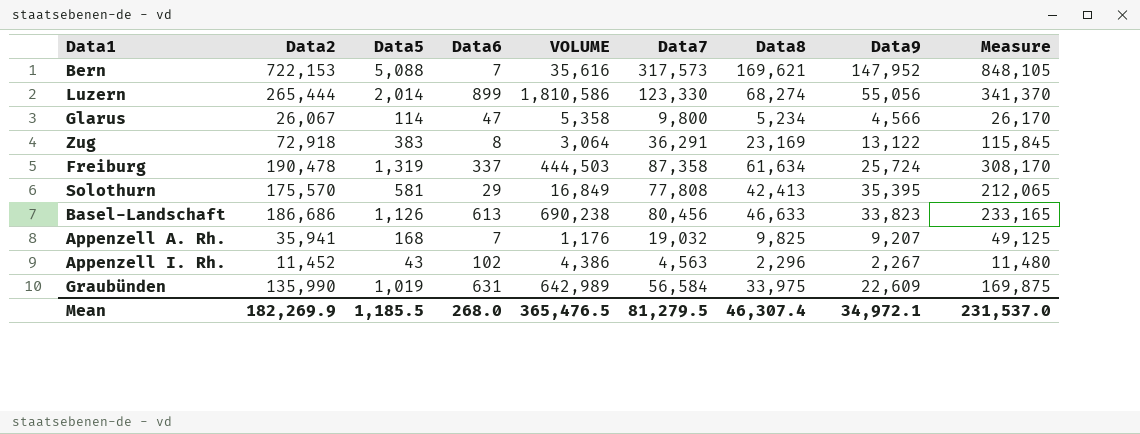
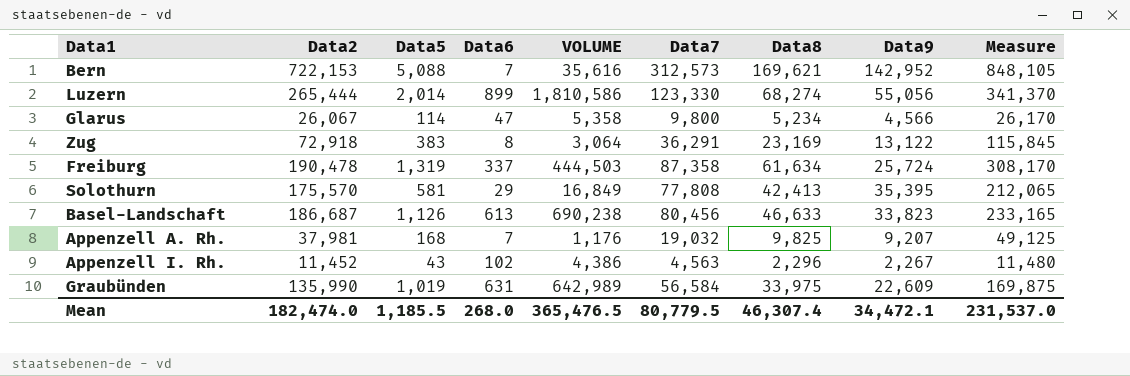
Bern | Data7: 317,573 -> 312,573
Bern | Data9: 147,952 -> 142,952
Basel-Landschaft | Data2: 186,686 -> 186,687
Appenzell A. Rh. | Data2: 35,941 -> 37,981
Mean | Data2: 182,269.9 -> 182,474.0
Mean | Data7: 81,279.5 -> 80,779.5
Mean | Data9: 34,972.1 -> 34,472.1

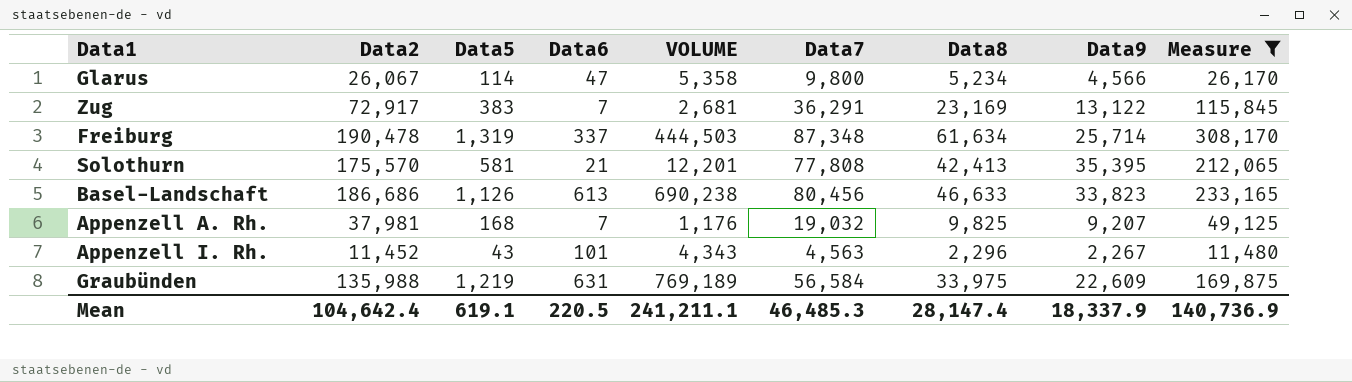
filter: none -> Measure <= 308,170
Zug | Data2: 72,918 -> 72,917
Zug | Data6: 8 -> 7
Zug | VOLUME: 3,064 -> 2,681
Freiburg | Data7: 87,358 -> 87,348
Freiburg | Data9: 25,724 -> 25,714
Solothurn | Data6: 29 -> 21
Solothurn | VOLUME: 16,849 -> 12,201
Basel-Landschaft | Data2: 186,687 -> 186,686
Appenzell I. Rh. | Data6: 102 -> 101
Appenzell I. Rh. | VOLUME: 4,386 -> 4,343
Graubünden | Data2: 135,990 -> 135,988
Graubünden | Data5: 1,019 -> 1,219
Graubünden | VOLUME: 642,989 -> 769,189
Mean | Data2: 182,474.0 -> 104,642.4
Mean | Data5: 1,185.5 -> 619.1
Mean | Data6: 268.0 -> 220.5
Mean | VOLUME: 365,476.5 -> 241,211.1
Mean | Data7: 80,779.5 -> 46,485.3
Mean | Data8: 46,307.4 -> 28,147.4
Mean | Data9: 34,472.1 -> 18,337.9
Mean | Measure: 231,537.0 -> 140,736.9

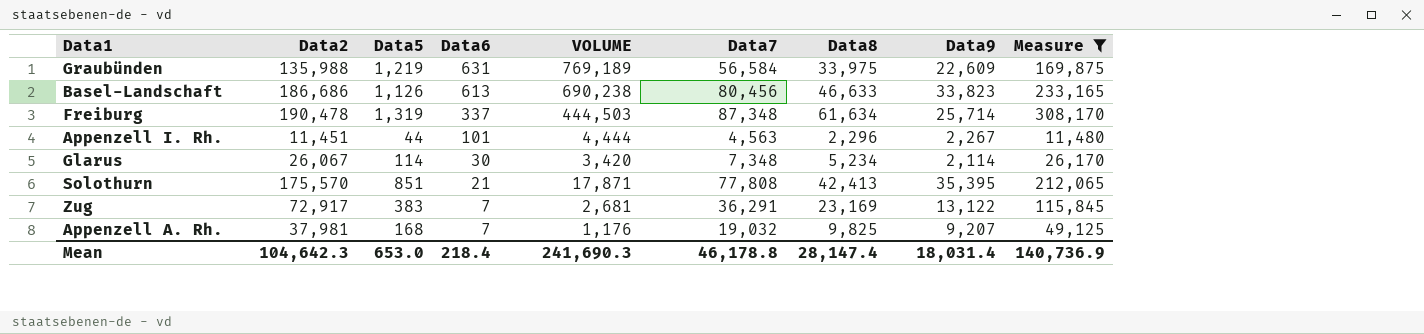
row order: none -> Data6 descending
Appenzell I. Rh. | Data2: 11,452 -> 11,451
Appenzell I. Rh. | Data5: 43 -> 44
Appenzell I. Rh. | VOLUME: 4,343 -> 4,444
Glarus | Data6: 47 -> 30
Glarus | VOLUME: 5,358 -> 3,420
Glarus | Data7: 9,800 -> 7,348
Glarus | Data9: 4,566 -> 2,114
Solothurn | Data5: 581 -> 851
Solothurn | VOLUME: 12,201 -> 17,871
Mean | Data2: 104,642.4 -> 104,642.3
Mean | Data5: 619.1 -> 653.0
Mean | Data6: 220.5 -> 218.4
Mean | VOLUME: 241,211.1 -> 241,690.3
Mean | Data7: 46,485.3 -> 46,178.8
Mean | Data9: 18,337.9 -> 18,031.4

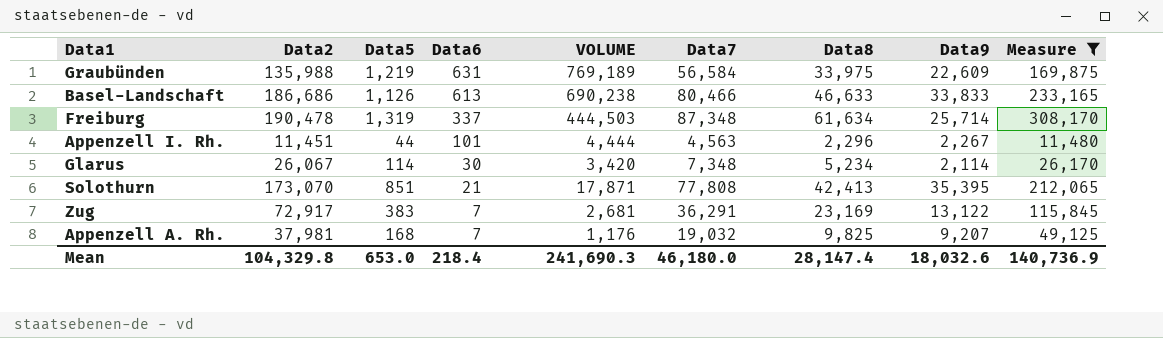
Basel-Landschaft | Data7: 80,456 -> 80,466
Basel-Landschaft | Data9: 33,823 -> 33,833
Solothurn | Data2: 175,570 -> 173,070
Mean | Data2: 104,642.3 -> 104,329.8
Mean | Data7: 46,178.8 -> 46,180.0
Mean | Data9: 18,031.4 -> 18,032.6

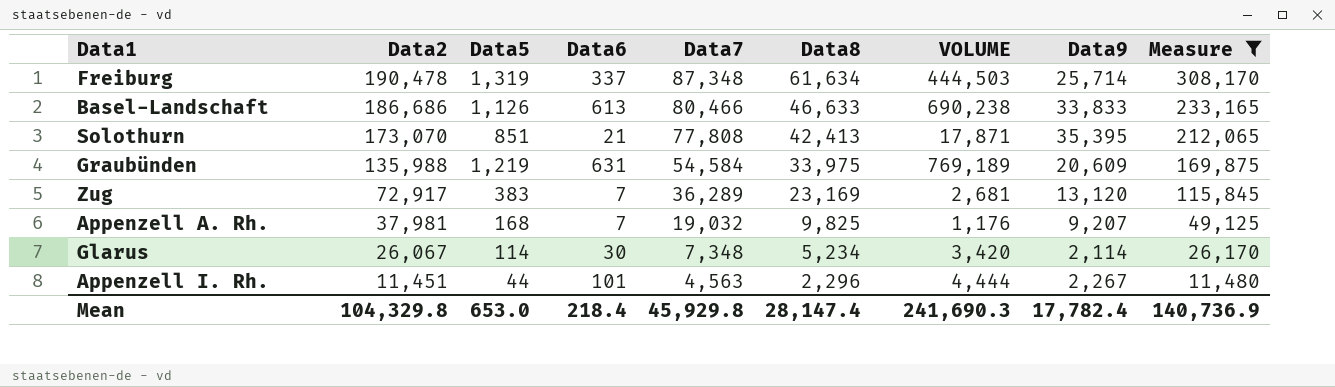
row order: Data6 descending -> Data2 descending
column VOLUME | position: 5 -> 7
Graubünden | Data7: 56,584 -> 54,584
Graubünden | Data9: 22,609 -> 20,609
Zug | Data7: 36,291 -> 36,289
Zug | Data9: 13,122 -> 13,120
Mean | Data7: 46,180.0 -> 45,929.8
Mean | Data9: 18,032.6 -> 17,782.4

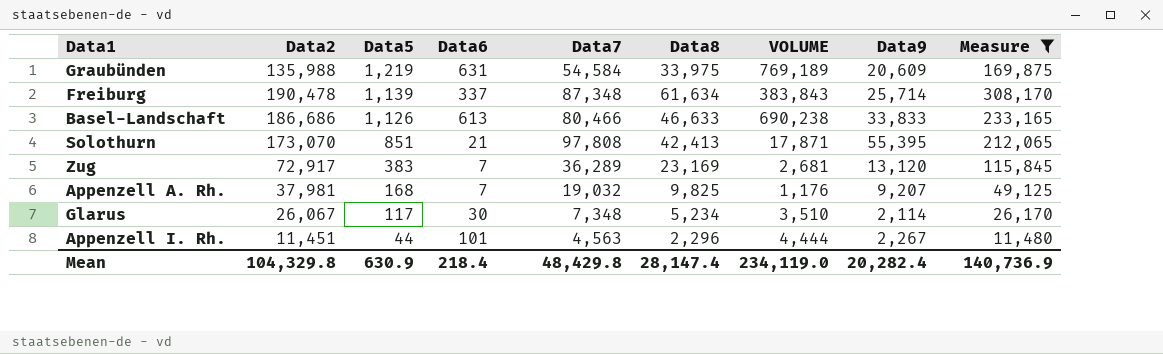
row order: Data2 descending -> Data5 descending
Freiburg | Data5: 1,319 -> 1,139
Freiburg | VOLUME: 444,503 -> 383,843
Solothurn | Data7: 77,808 -> 97,808
Solothurn | Data9: 35,395 -> 55,395
Glarus | Data5: 114 -> 117
Glarus | VOLUME: 3,420 -> 3,510
Mean | Data5: 653.0 -> 630.9
Mean | Data7: 45,929.8 -> 48,429.8
Mean | VOLUME: 241,690.3 -> 234,119.0
Mean | Data9: 17,782.4 -> 20,282.4

